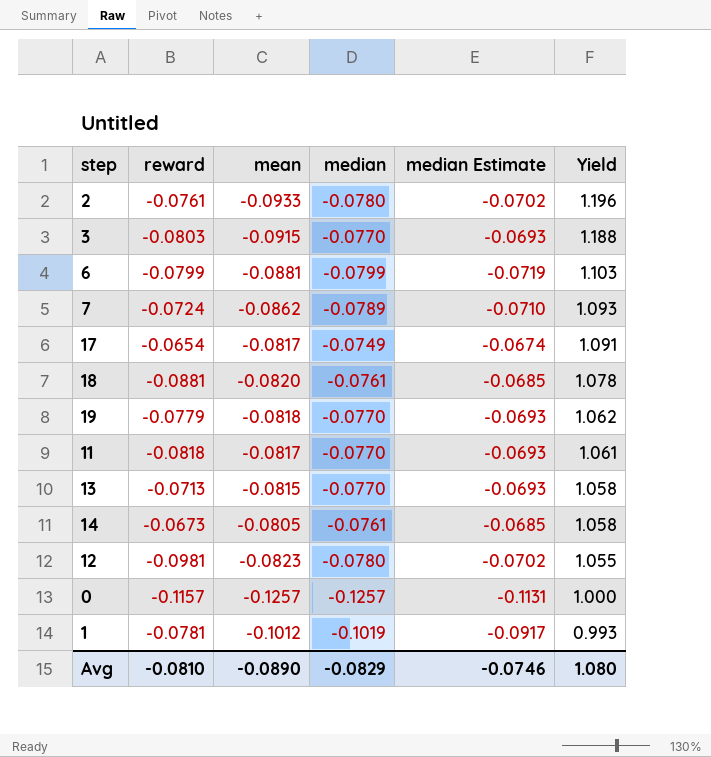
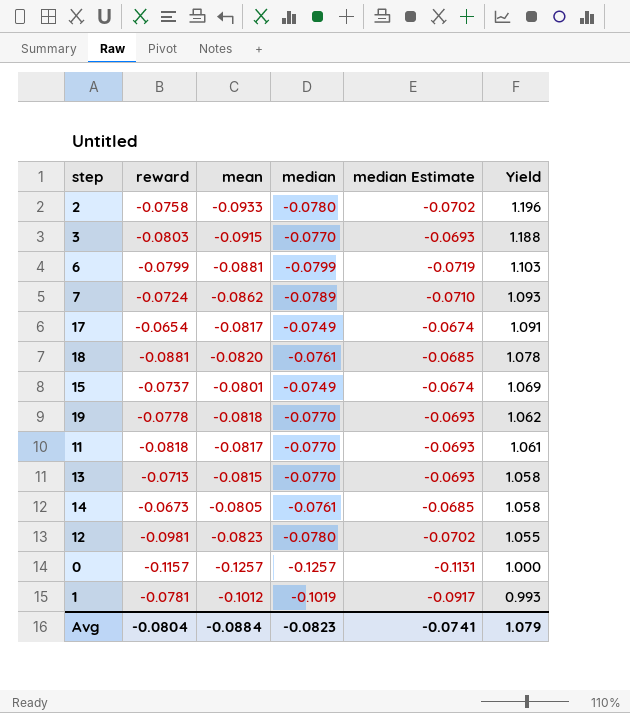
2 | reward: -0.0761 -> -0.0758
row 15: none -> -0.0737 | -0.0801 | -0.0749 | -0.0674 | 1.069
19 | reward: -0.0779 -> -0.0778
Avg | reward: -0.0810 -> -0.0804
Avg | mean: -0.0890 -> -0.0884
Avg | median: -0.0829 -> -0.0823
Avg | median Estimate: -0.0746 -> -0.0741
Avg | Yield: 1.080 -> 1.079

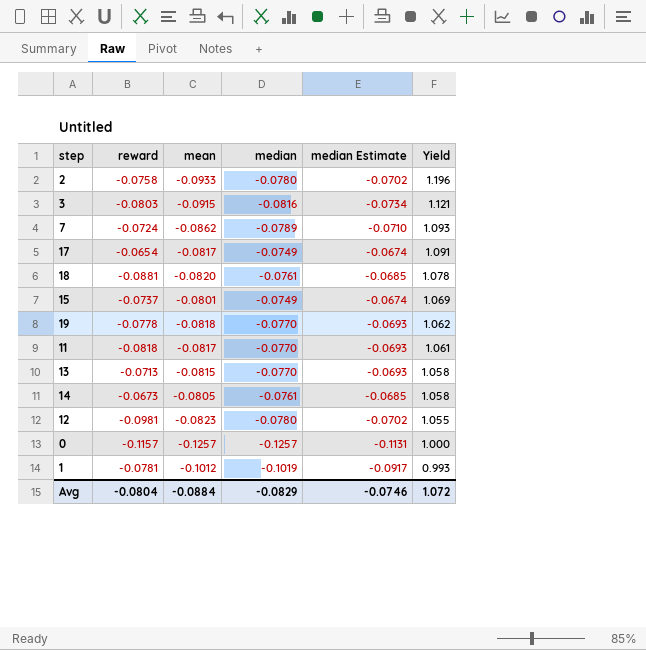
row 6: -0.0799 | -0.0881 | -0.0799 | -0.0719 | 1.103 -> none
3 | median: -0.0770 -> -0.0816
3 | median Estimate: -0.0693 -> -0.0734
3 | Yield: 1.188 -> 1.121
Avg | median: -0.0823 -> -0.0829
Avg | median Estimate: -0.0741 -> -0.0746
Avg | Yield: 1.079 -> 1.072

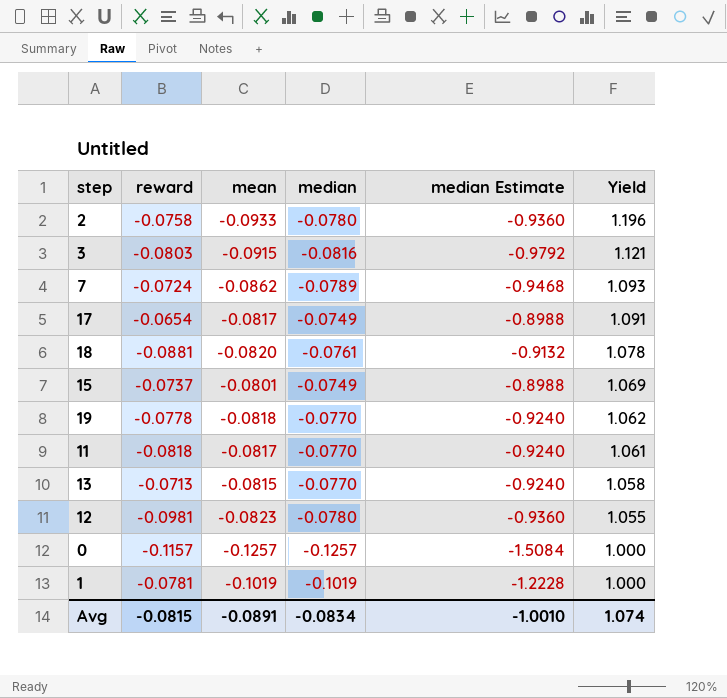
column median Estimate | formula: [median] * 0.9 -> [median] * 12
row 14: -0.0673 | -0.0805 | -0.0761 | -0.0685 | 1.058 -> none
1 | mean: -0.1012 -> -0.1019
1 | Yield: 0.993 -> 1.000
Avg | reward: -0.0804 -> -0.0815
Avg | mean: -0.0884 -> -0.0891
Avg | median: -0.0829 -> -0.0834
Avg | median Estimate: -0.0746 -> -1.0010
Avg | Yield: 1.072 -> 1.074

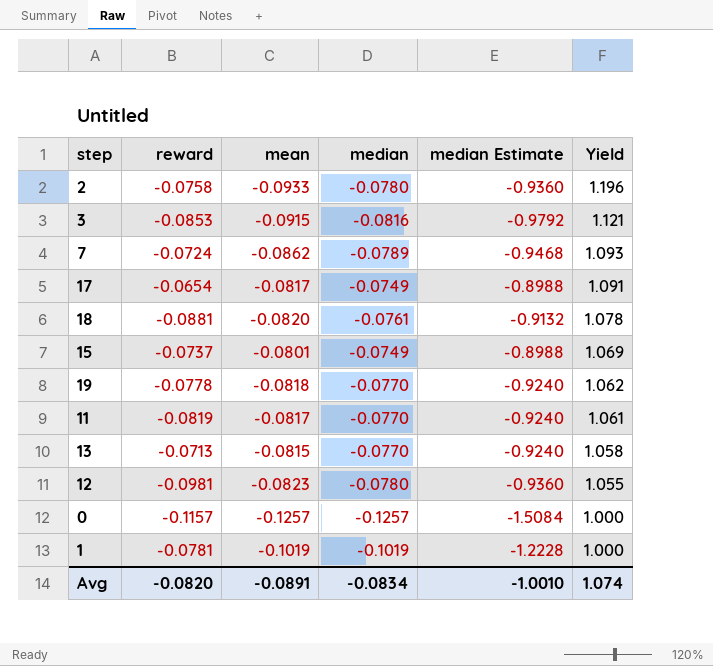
3 | reward: -0.0803 -> -0.0853
11 | reward: -0.0818 -> -0.0819
Avg | reward: -0.0815 -> -0.0820

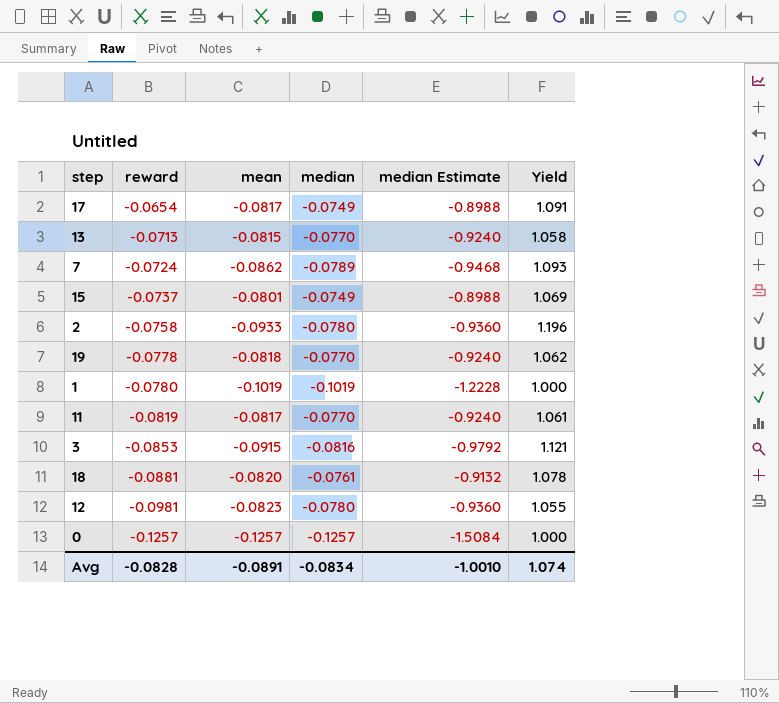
row order: Yield descending -> reward descending
1 | reward: -0.0781 -> -0.0780
0 | reward: -0.1157 -> -0.1257
Avg | reward: -0.0820 -> -0.0828

